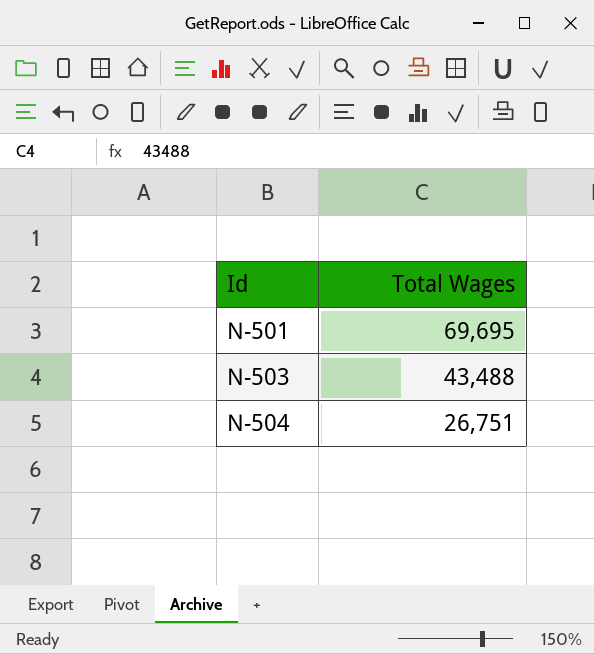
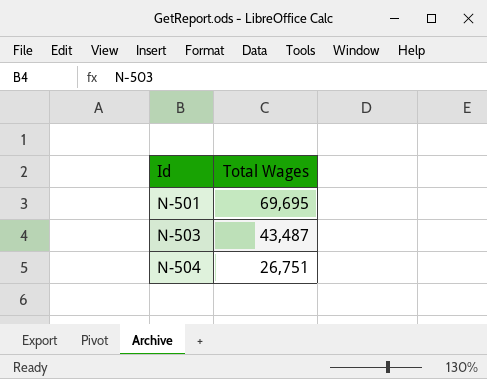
N-503 | Total Wages: 43,488 -> 43,487

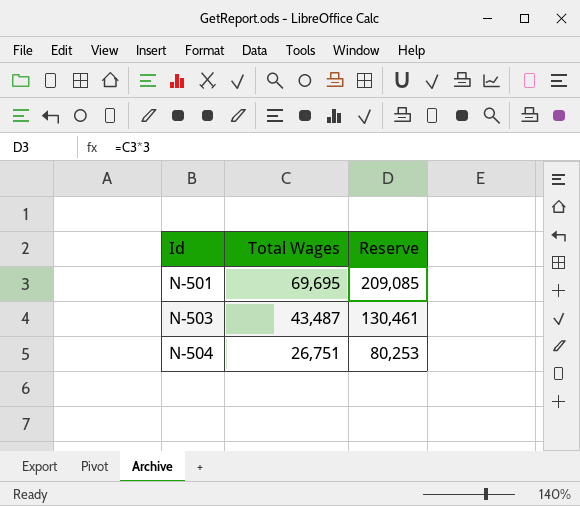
column Reserve | formula: none -> [Total Wages] * 3

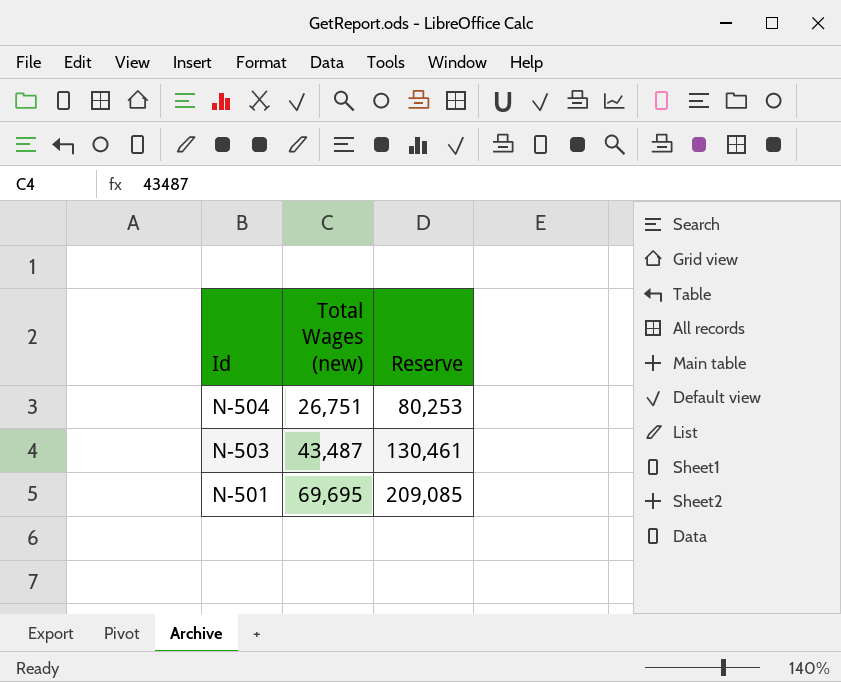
row order: Id ascending -> Id descending
column name: Total Wages -> Total Wages (new)

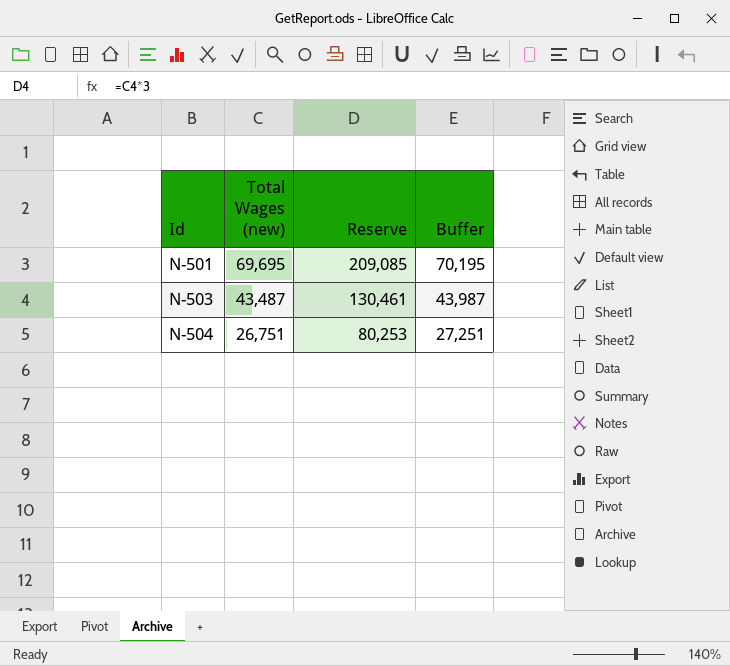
row order: Id descending -> Id ascending
column Buffer | formula: none -> [Total Wages (new)] + 500

